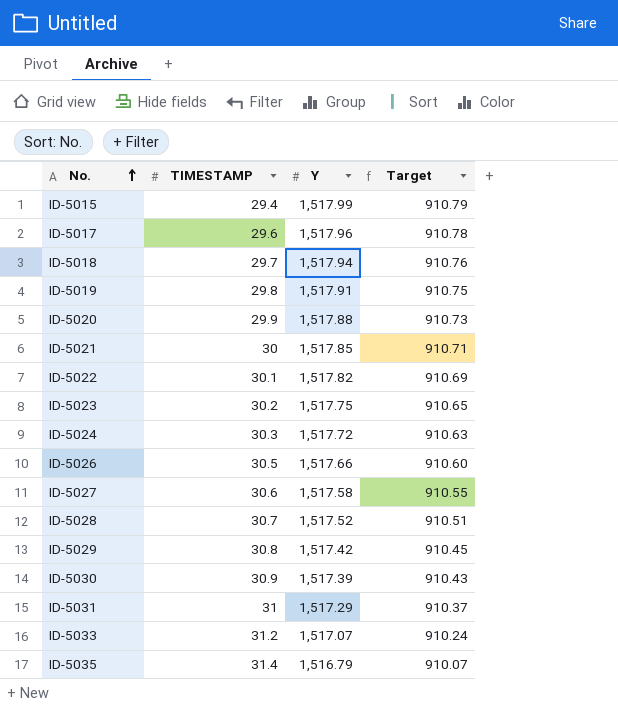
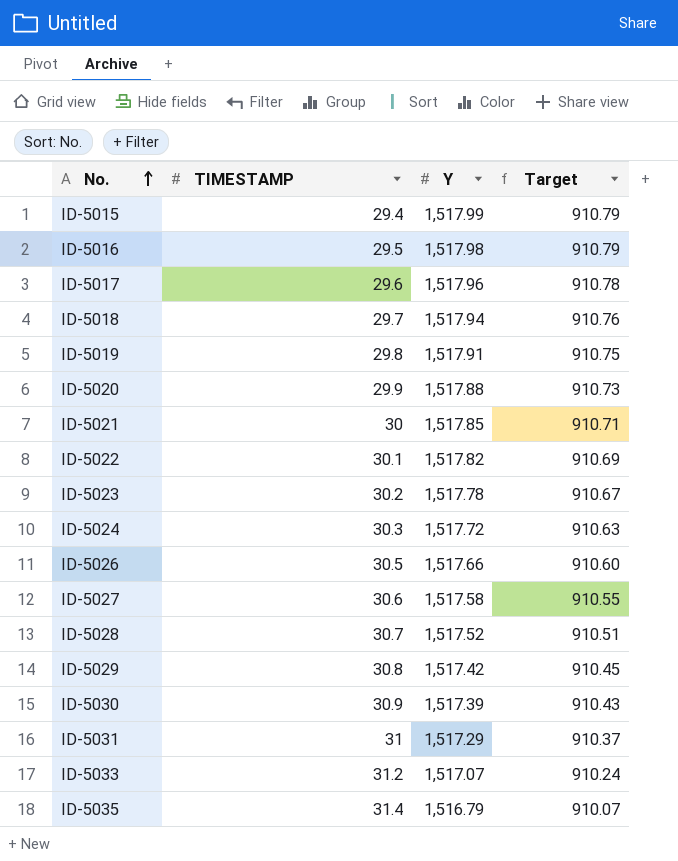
row ID-5016: none -> 29.5 | 1,517.98 | 910.79
ID-5023 | Y: 1,517.75 -> 1,517.78
ID-5023 | Target: 910.65 -> 910.67

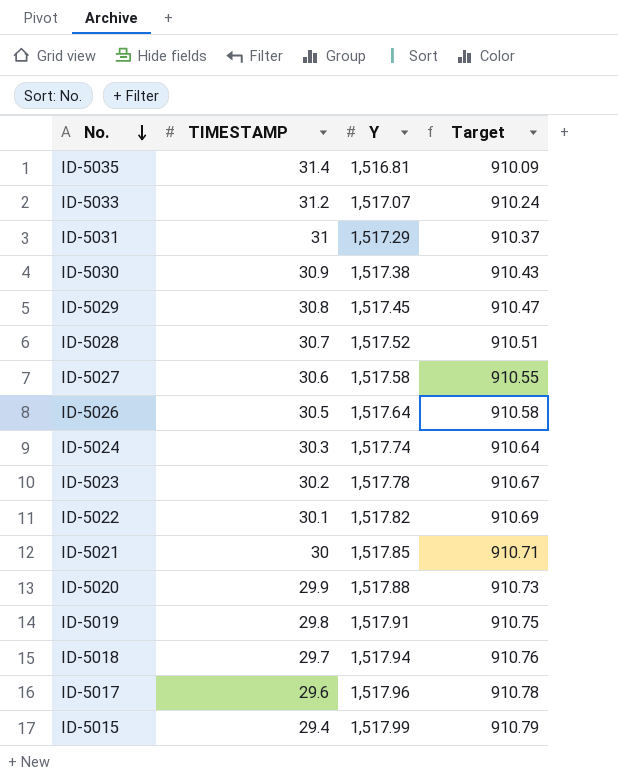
row order: No. ascending -> No. descending
row ID-5016: 29.5 | 1,517.98 | 910.79 -> none
ID-5035 | Y: 1,516.79 -> 1,516.81
ID-5035 | Target: 910.07 -> 910.09
ID-5030 | Y: 1,517.39 -> 1,517.38
ID-5029 | Y: 1,517.42 -> 1,517.45
ID-5029 | Target: 910.45 -> 910.47
ID-5026 | Y: 1,517.66 -> 1,517.64
ID-5026 | Target: 910.60 -> 910.58
ID-5024 | Y: 1,517.72 -> 1,517.74
ID-5024 | Target: 910.63 -> 910.64

